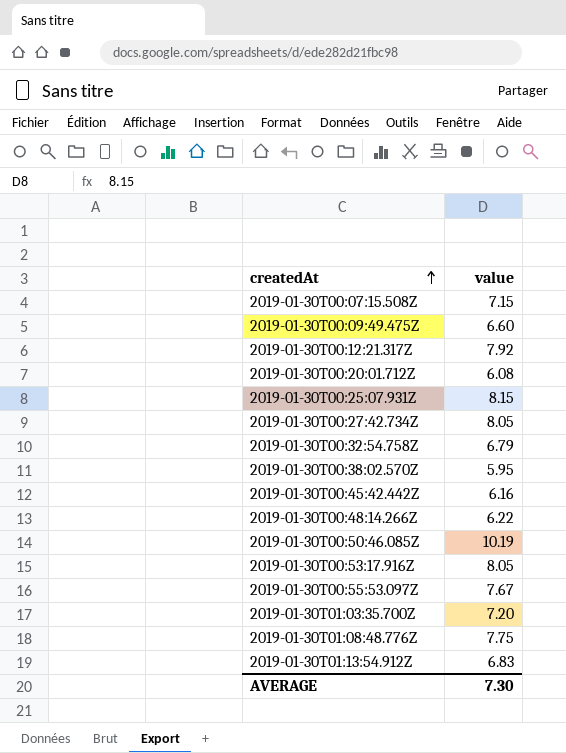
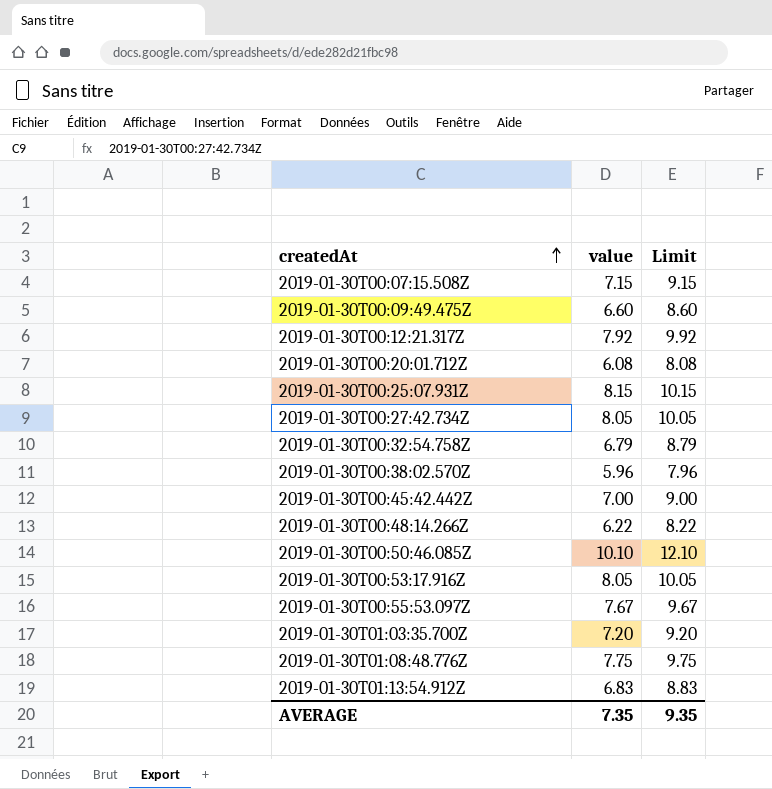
column Limit | formula: none -> [value] + 2
2019-01-30T00:38:02.570Z | value: 5.95 -> 5.96
2019-01-30T00:45:42.442Z | value: 6.16 -> 7.00
2019-01-30T00:50:46.085Z | value: 10.19 -> 10.10
AVERAGE | value: 7.30 -> 7.35

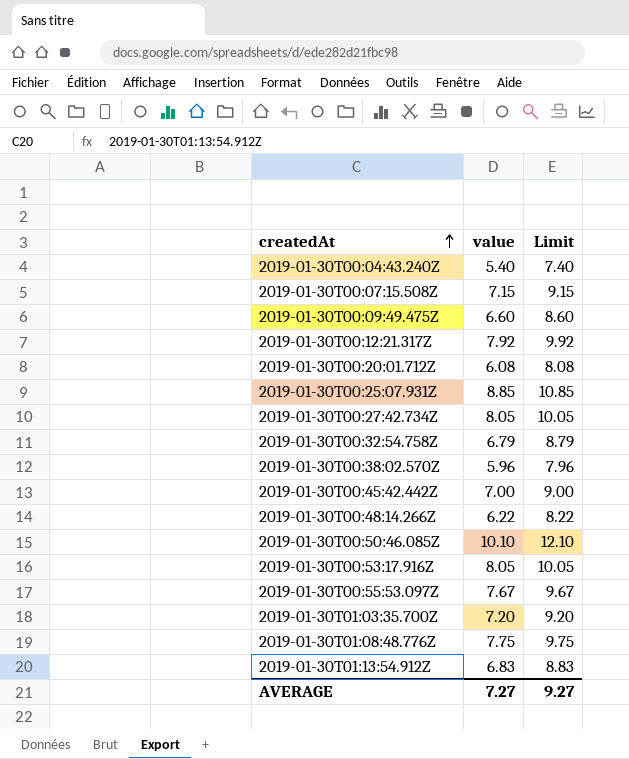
row 2019-01-30T00:04:43.240Z: none -> 5.40 | 7.40
2019-01-30T00:25:07.931Z | value: 8.15 -> 8.85
2019-01-30T00:25:07.931Z | Limit: 10.15 -> 10.85
AVERAGE | value: 7.35 -> 7.27
AVERAGE | Limit: 9.35 -> 9.27

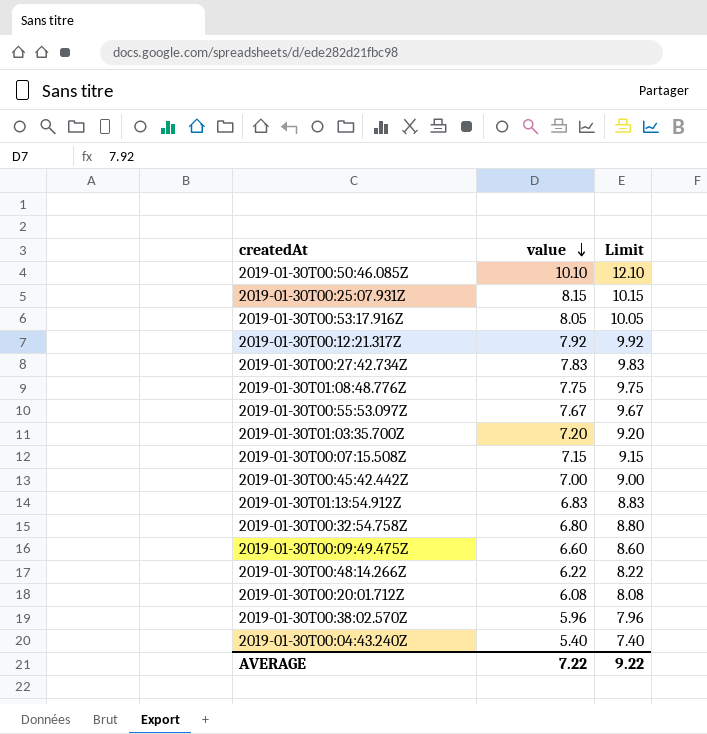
row order: createdAt ascending -> value descending
2019-01-30T00:25:07.931Z | value: 8.85 -> 8.15
2019-01-30T00:25:07.931Z | Limit: 10.85 -> 10.15
2019-01-30T00:27:42.734Z | value: 8.05 -> 7.83
2019-01-30T00:27:42.734Z | Limit: 10.05 -> 9.83
2019-01-30T00:32:54.758Z | value: 6.79 -> 6.80
2019-01-30T00:32:54.758Z | Limit: 8.79 -> 8.80
AVERAGE | value: 7.27 -> 7.22
AVERAGE | Limit: 9.27 -> 9.22

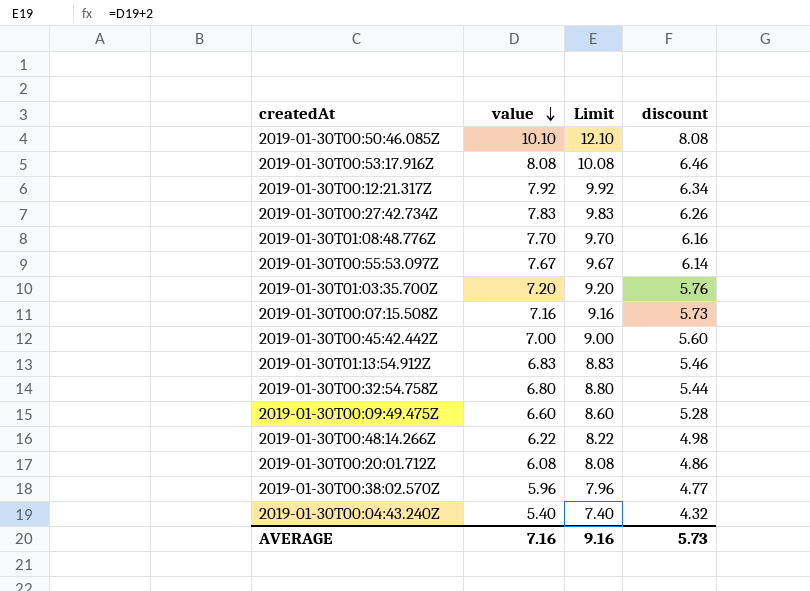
column discount | formula: none -> [value] * 0.8
row 2019-01-30T00:25:07.931Z: 8.15 | 10.15 -> none
2019-01-30T00:53:17.916Z | value: 8.05 -> 8.08
2019-01-30T00:53:17.916Z | Limit: 10.05 -> 10.08
2019-01-30T01:08:48.776Z | value: 7.75 -> 7.70
2019-01-30T01:08:48.776Z | Limit: 9.75 -> 9.70
2019-01-30T00:07:15.508Z | value: 7.15 -> 7.16
2019-01-30T00:07:15.508Z | Limit: 9.15 -> 9.16
AVERAGE | value: 7.22 -> 7.16
AVERAGE | Limit: 9.22 -> 9.16

